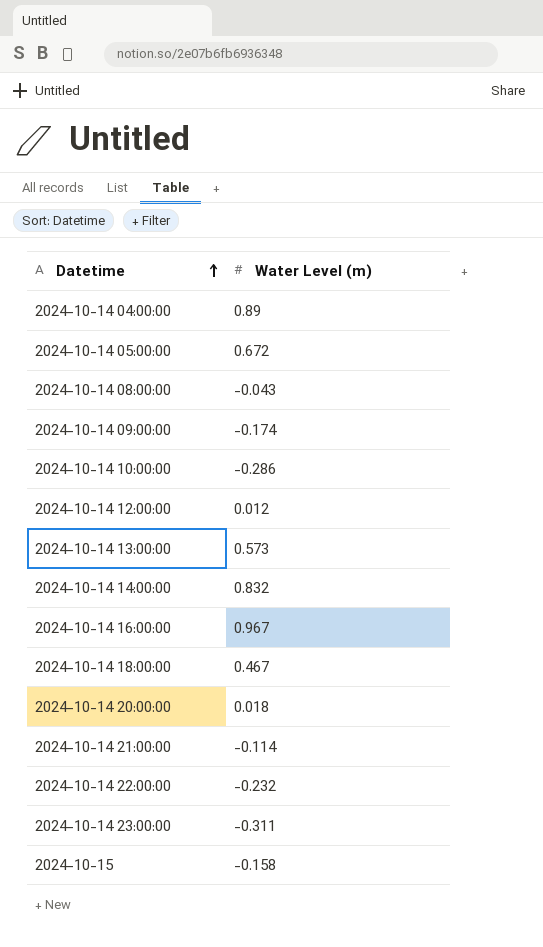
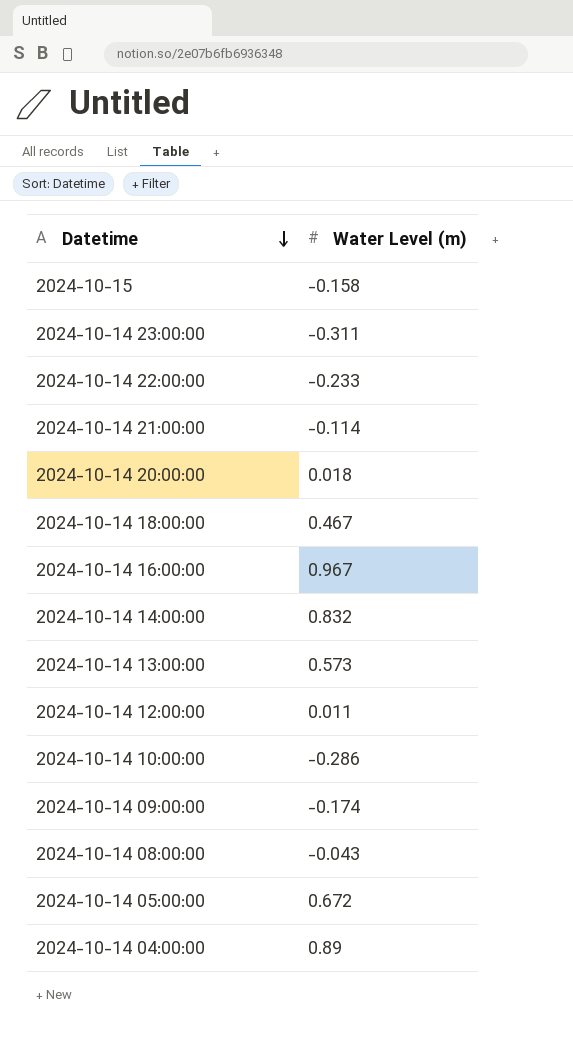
row order: Datetime ascending -> Datetime descending
2024-10-14 22:00:00 | Water Level (m): -0.232 -> -0.233
2024-10-14 12:00:00 | Water Level (m): 0.012 -> 0.011

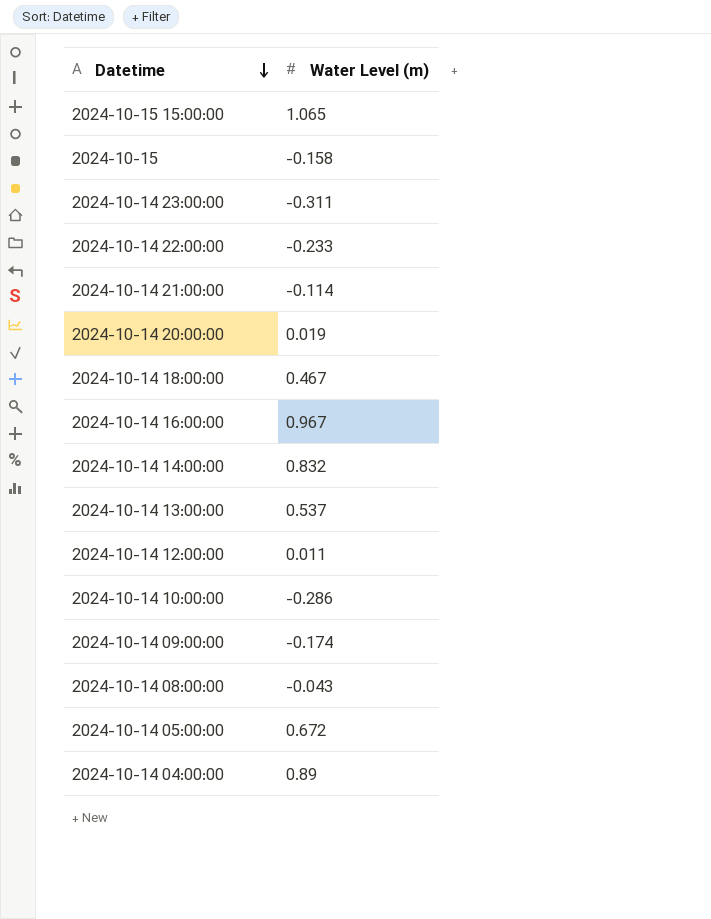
row 2024-10-15 15:00:00: none -> 1.065
2024-10-14 20:00:00 | Water Level (m): 0.018 -> 0.019
2024-10-14 13:00:00 | Water Level (m): 0.573 -> 0.537

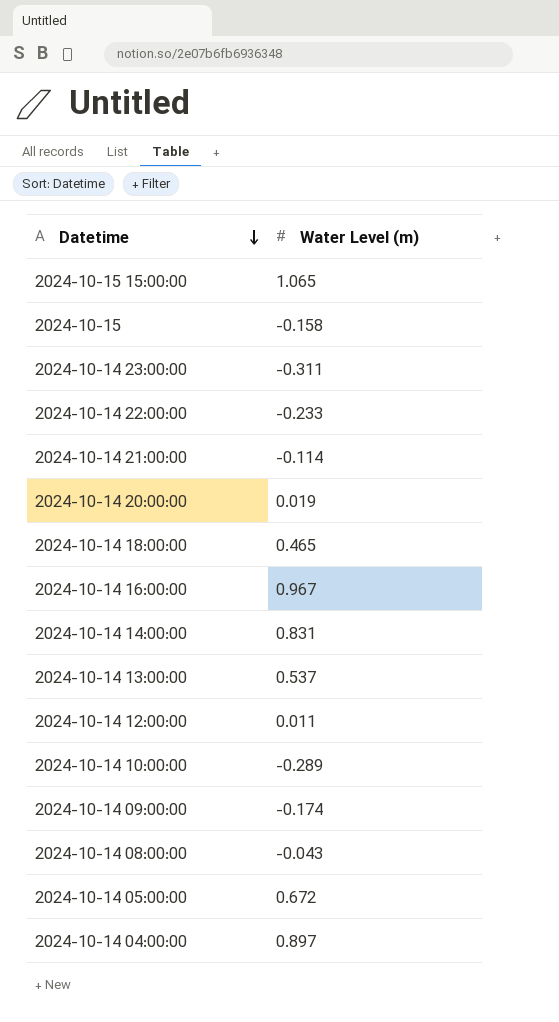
2024-10-14 18:00:00 | Water Level (m): 0.467 -> 0.465
2024-10-14 14:00:00 | Water Level (m): 0.832 -> 0.831
2024-10-14 10:00:00 | Water Level (m): -0.286 -> -0.289
2024-10-14 04:00:00 | Water Level (m): 0.89 -> 0.897

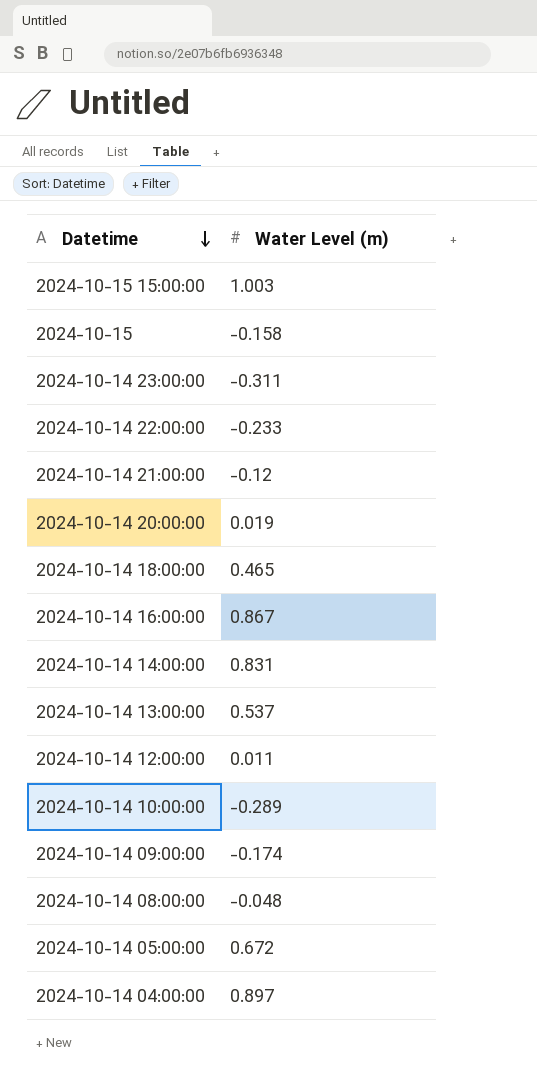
2024-10-15 15:00:00 | Water Level (m): 1.065 -> 1.003
2024-10-14 21:00:00 | Water Level (m): -0.114 -> -0.12
2024-10-14 16:00:00 | Water Level (m): 0.967 -> 0.867
2024-10-14 08:00:00 | Water Level (m): -0.043 -> -0.048

